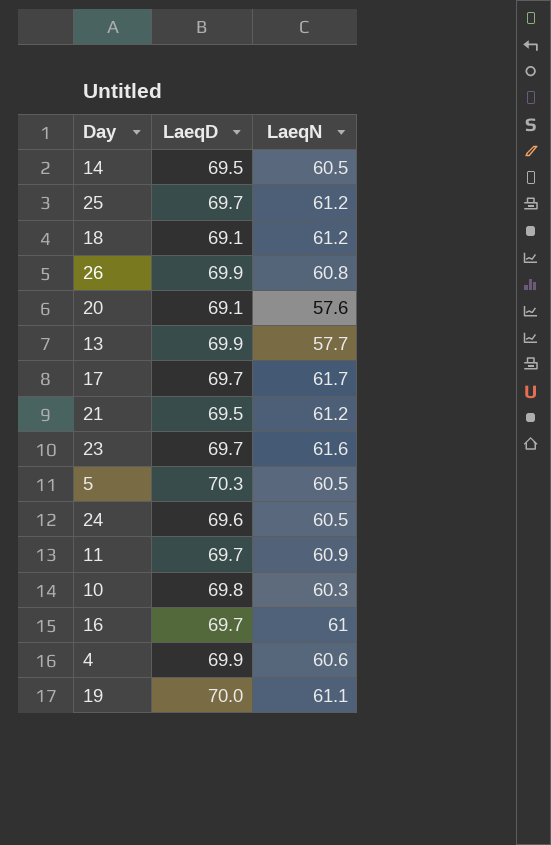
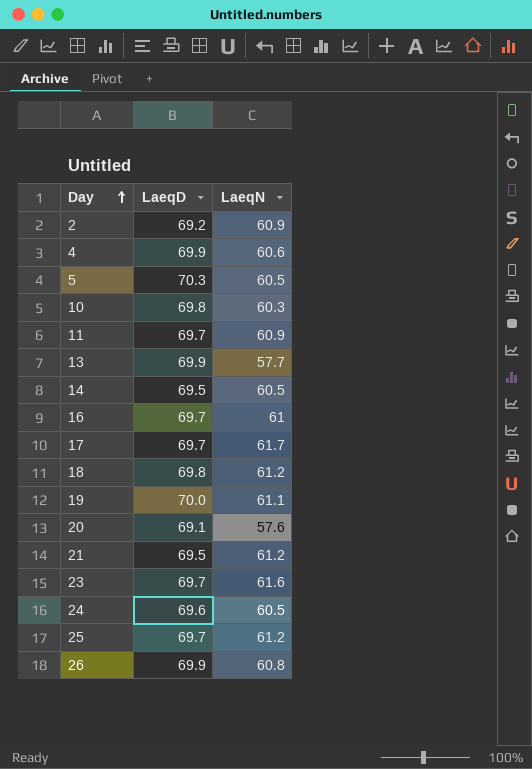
row order: none -> Day ascending
row 2: none -> 69.2 | 60.9
18 | LaeqD: 69.1 -> 69.8

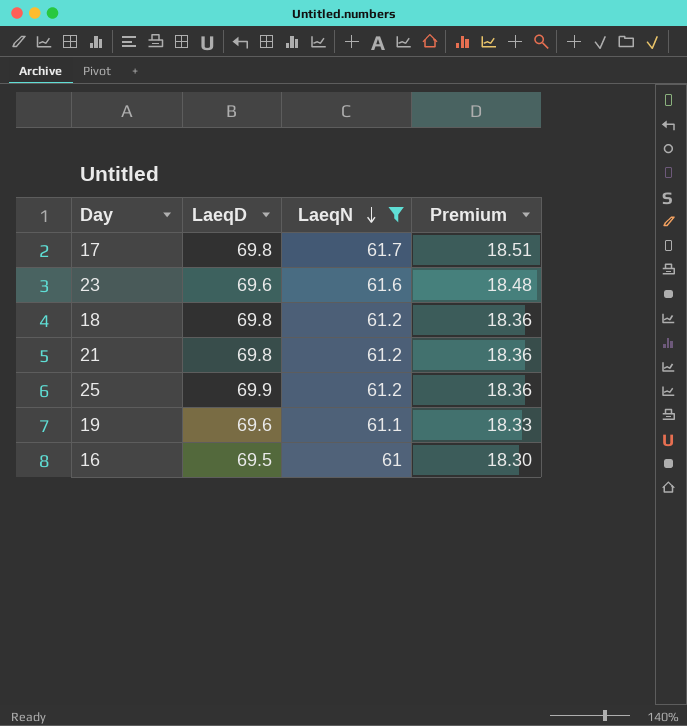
filter: none -> LaeqN >= 61
row order: Day ascending -> LaeqN descending
column Premium | formula: none -> [LaeqN] * 0.3
17 | LaeqD: 69.7 -> 69.8
23 | LaeqD: 69.7 -> 69.6
21 | LaeqD: 69.5 -> 69.8
25 | LaeqD: 69.7 -> 69.9
19 | LaeqD: 70.0 -> 69.6
16 | LaeqD: 69.7 -> 69.5

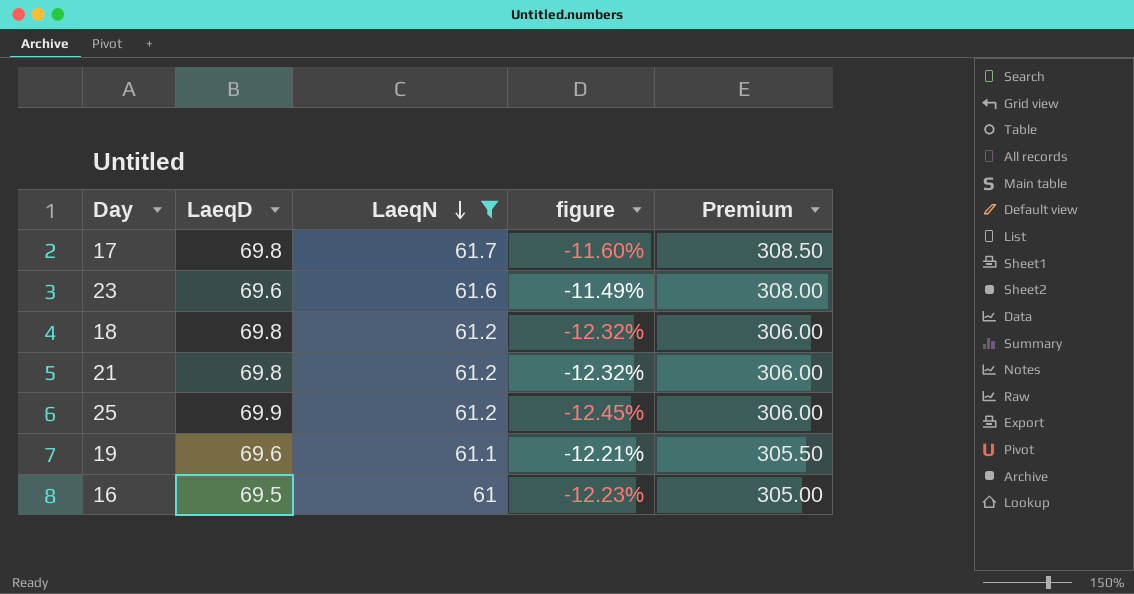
column figure | formula: none -> ([LaeqN] - [LaeqD]) / [LaeqD]
column Premium | formula: [LaeqN] * 0.3 -> [LaeqN] * 5

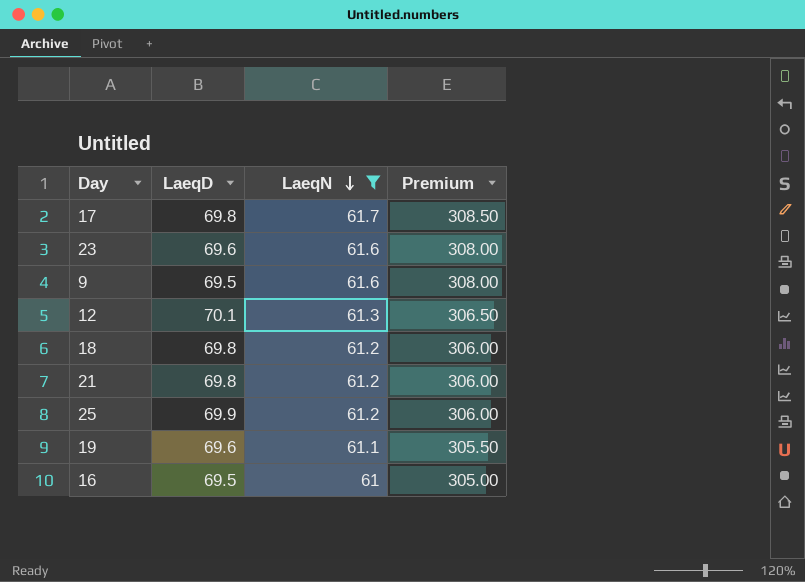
column figure | formula: ([LaeqN] - [LaeqD]) / [LaeqD] -> none
row 9: none -> 69.5 | 61.6 | 308.00
row 12: none -> 70.1 | 61.3 | 306.50

